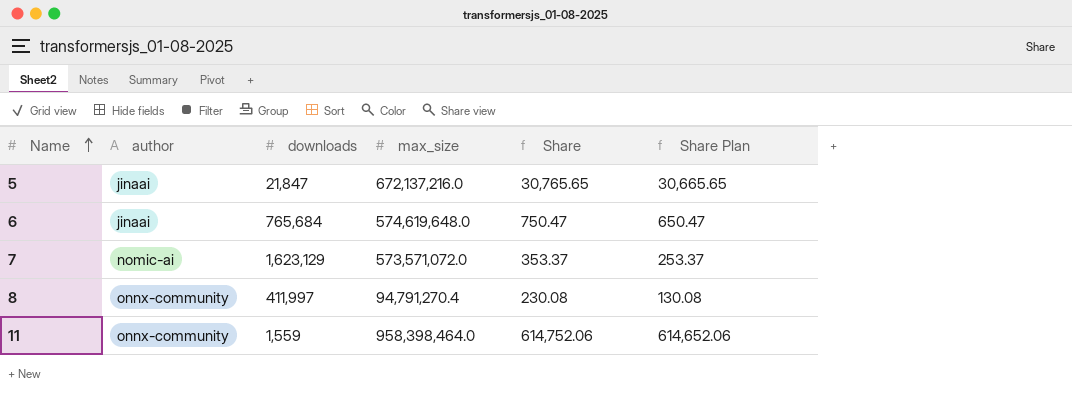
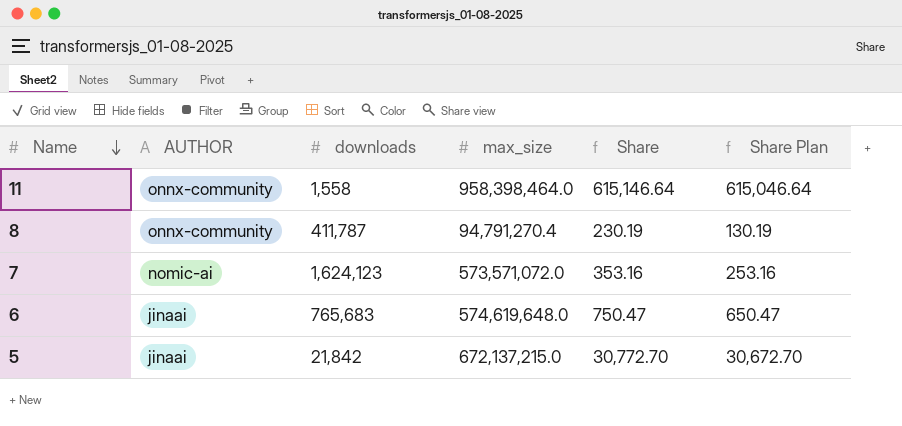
row order: Name ascending -> Name descending
column name: author -> AUTHOR
11 | downloads: 1,559 -> 1,558
11 | Share: 614,752.06 -> 615,146.64
11 | Share Plan: 614,652.06 -> 615,046.64
8 | downloads: 411,997 -> 411,787
8 | Share: 230.08 -> 230.19
8 | Share Plan: 130.08 -> 130.19
7 | downloads: 1,623,129 -> 1,624,123
7 | Share: 353.37 -> 353.16
7 | Share Plan: 253.37 -> 253.16
6 | downloads: 765,684 -> 765,683
5 | downloads: 21,847 -> 21,842
5 | max_size: 672,137,216.0 -> 672,137,215.0
5 | Share: 30,765.65 -> 30,772.70
5 | Share Plan: 30,665.65 -> 30,672.70

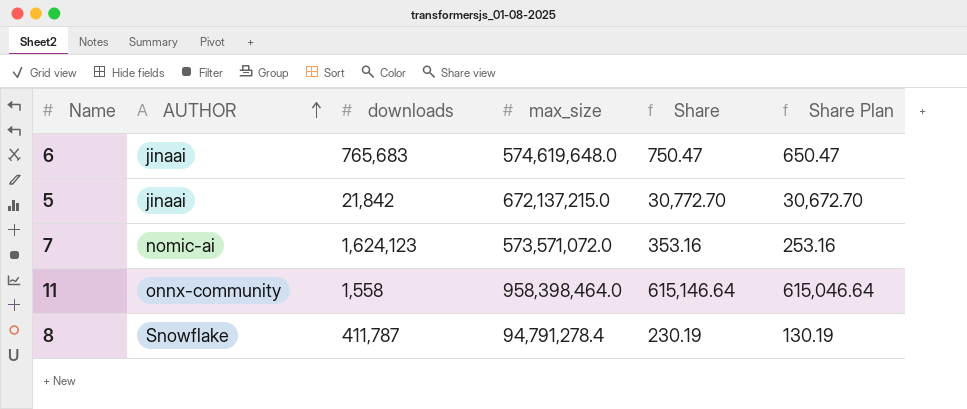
row order: Name descending -> AUTHOR ascending
8 | AUTHOR: onnx-community -> Snowflake
8 | max_size: 94,791,270.4 -> 94,791,278.4

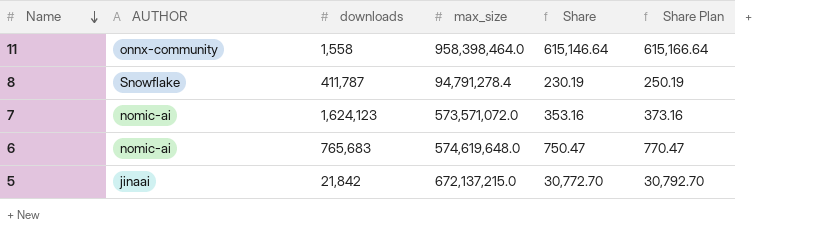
row order: AUTHOR ascending -> Name descending
column Share Plan | formula: [Share] - 100 -> [Share] + 20
6 | AUTHOR: jinaai -> nomic-ai

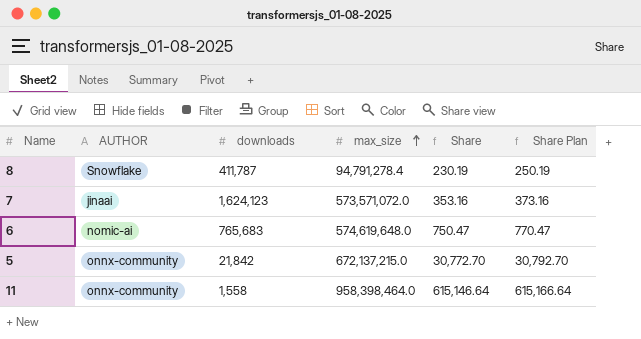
row order: Name descending -> max_size ascending
7 | AUTHOR: nomic-ai -> jinaai
5 | AUTHOR: jinaai -> onnx-community

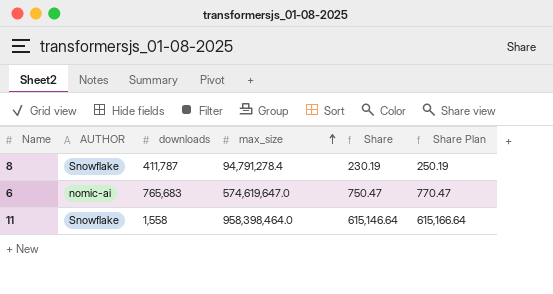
row 7: jinaai | 1,624,123 | 573,571,072.0 | 353.16 | 373.16 -> none
row 5: onnx-community | 21,842 | 672,137,215.0 | 30,772.70 | 30,792.70 -> none
6 | max_size: 574,619,648.0 -> 574,619,647.0
11 | AUTHOR: onnx-community -> Snowflake

